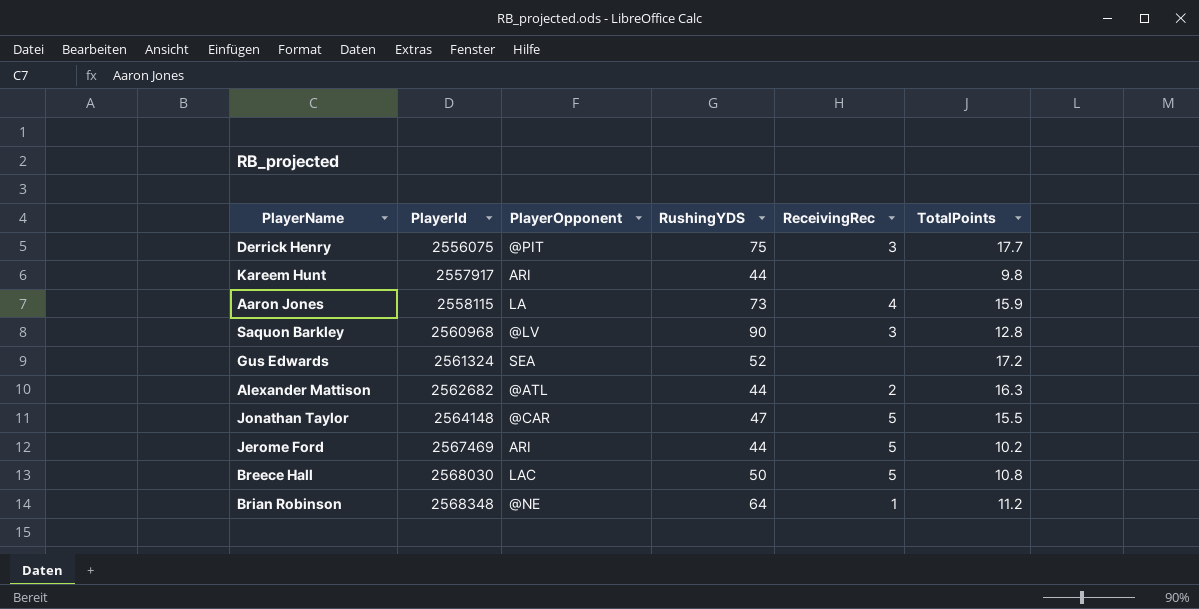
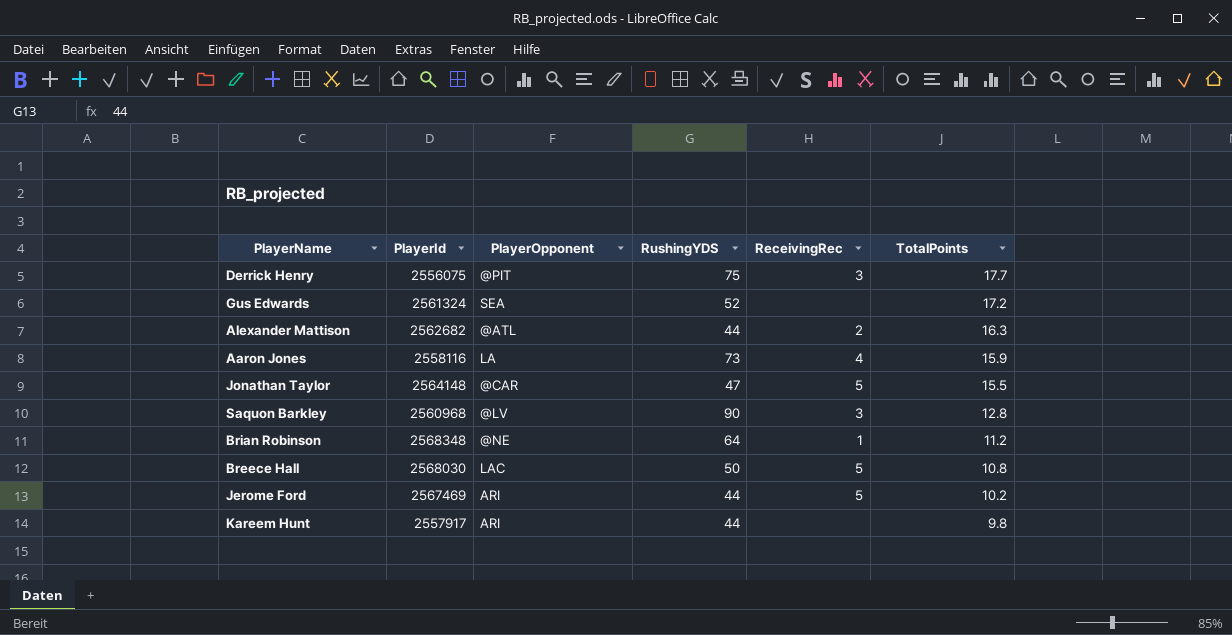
row order: PlayerId ascending -> TotalPoints descending
Aaron Jones | PlayerId: 2558115 -> 2558116

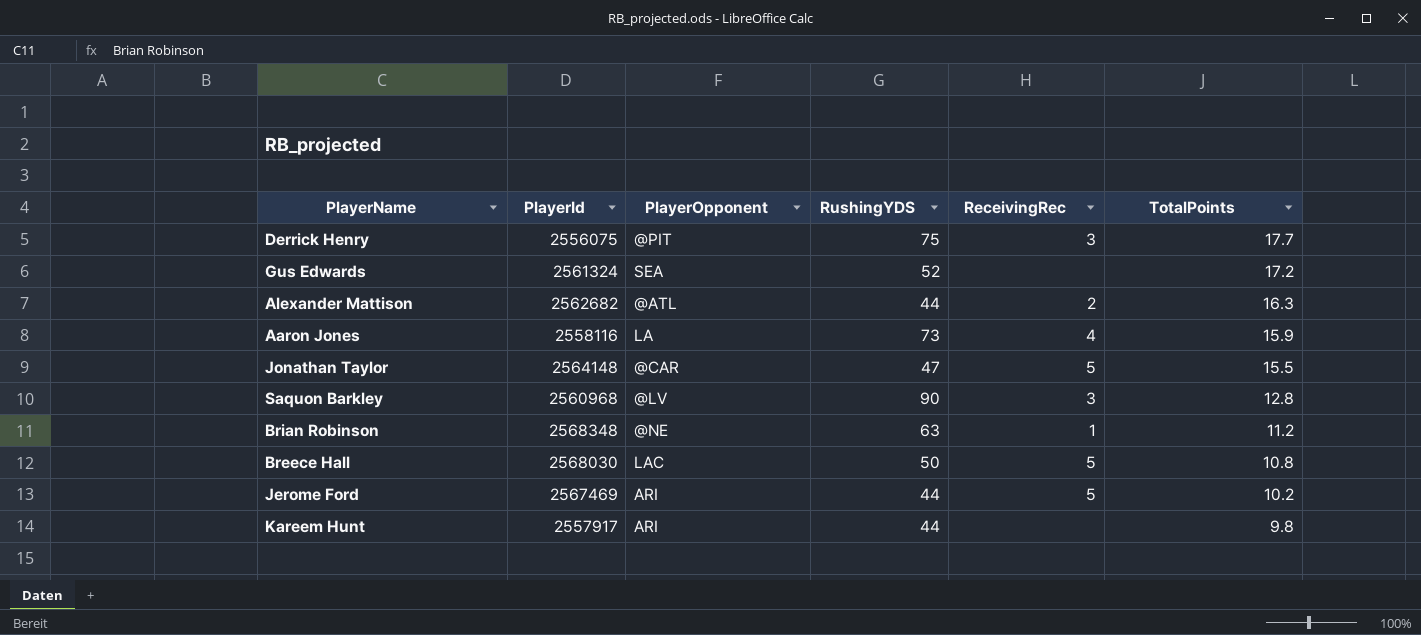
Brian Robinson | RushingYDS: 64 -> 63

